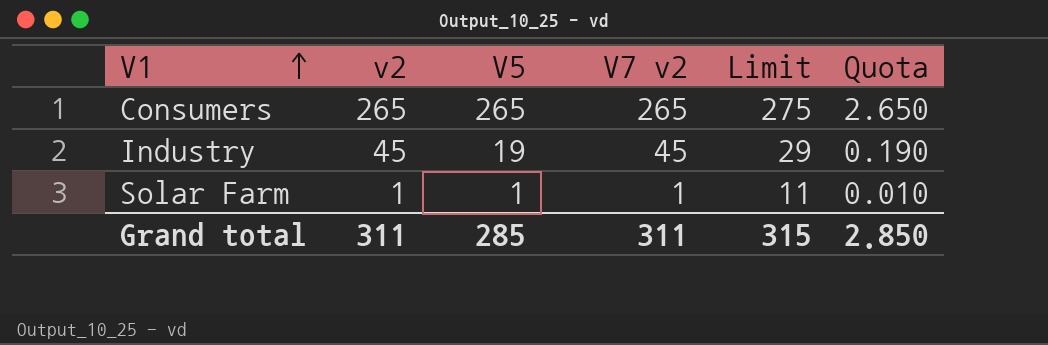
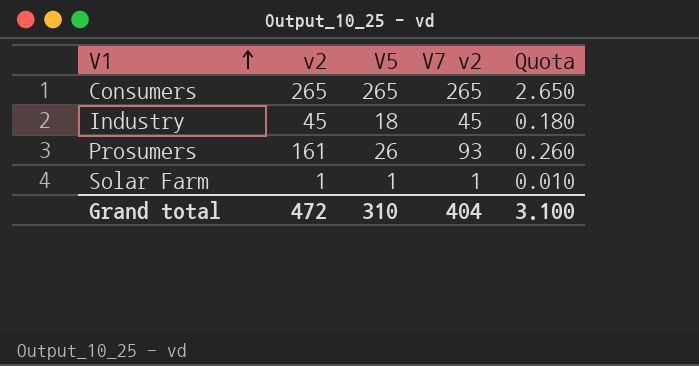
column Limit | formula: [V5] + 10 -> none
Industry | V5: 19 -> 18
Industry | Quota: 0.190 -> 0.180
row Prosumers: none -> 161 | 26 | 93 | 0.260
Grand total | v2: 311 -> 472
Grand total | V5: 285 -> 310
Grand total | V7 v2: 311 -> 404
Grand total | Quota: 2.850 -> 3.100

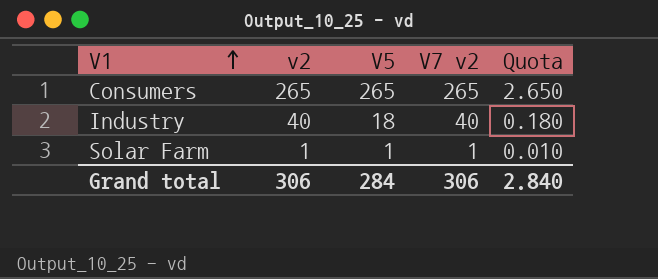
row Prosumers: 161 | 26 | 93 | 0.260 -> none
Industry | v2: 45 -> 40
Industry | V7 v2: 45 -> 40
Grand total | v2: 472 -> 306
Grand total | V5: 310 -> 284
Grand total | V7 v2: 404 -> 306
Grand total | Quota: 3.100 -> 2.840

